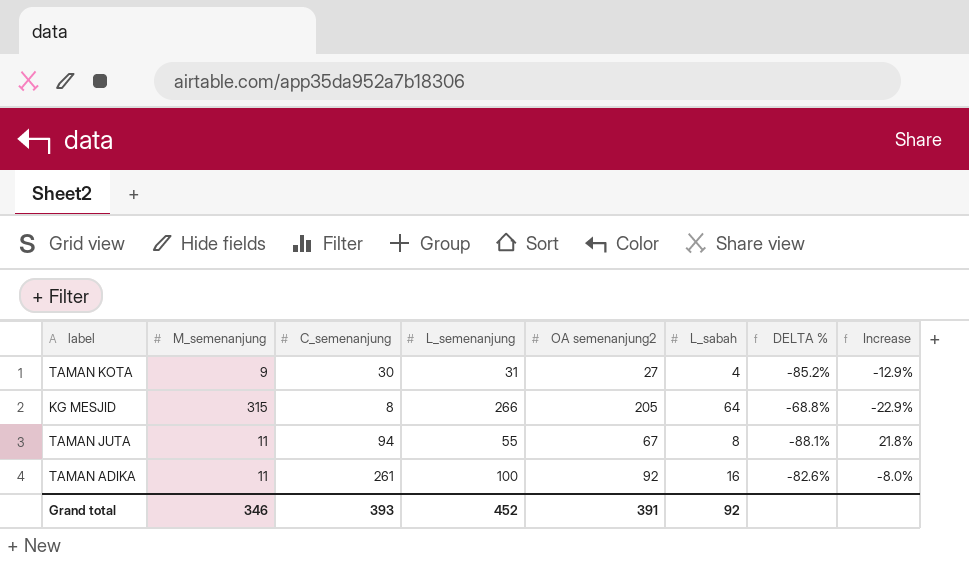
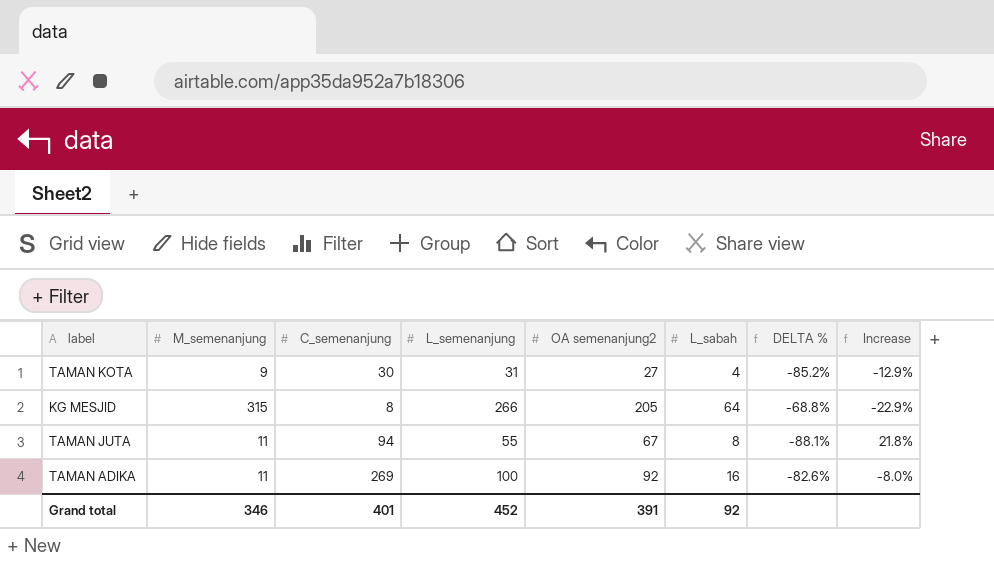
TAMAN ADIKA | C_semenanjung: 261 -> 269
Grand total | C_semenanjung: 393 -> 401

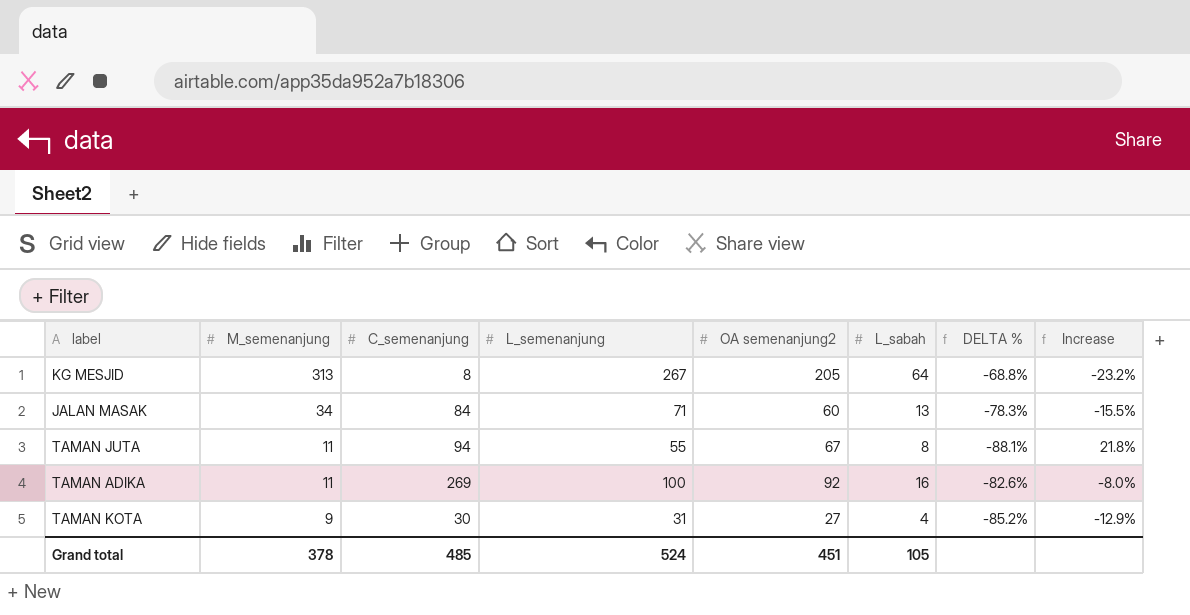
row order: none -> M_semenanjung descending
KG MESJID | M_semenanjung: 315 -> 313
KG MESJID | L_semenanjung: 266 -> 267
KG MESJID | Increase: -22.9% -> -23.2%
row JALAN MASAK: none -> 34 | 84 | 71 | 60 | 13 | -78.3% | -15.5%
Grand total | M_semenanjung: 346 -> 378
Grand total | C_semenanjung: 401 -> 485
Grand total | L_semenanjung: 452 -> 524
Grand total | OA semenanjung2: 391 -> 451
Grand total | L_sabah: 92 -> 105

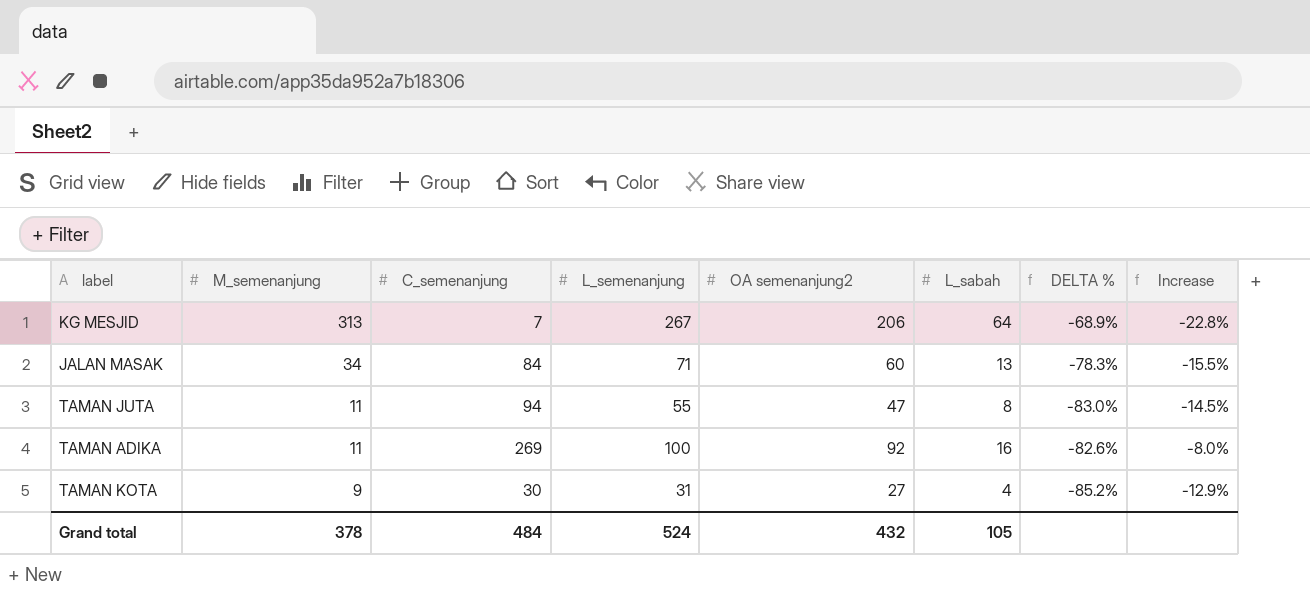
KG MESJID | C_semenanjung: 8 -> 7
KG MESJID | OA semenanjung2: 205 -> 206
KG MESJID | DELTA %: -68.8% -> -68.9%
KG MESJID | Increase: -23.2% -> -22.8%
TAMAN JUTA | OA semenanjung2: 67 -> 47
TAMAN JUTA | DELTA %: -88.1% -> -83.0%
TAMAN JUTA | Increase: 21.8% -> -14.5%
Grand total | C_semenanjung: 485 -> 484
Grand total | OA semenanjung2: 451 -> 432

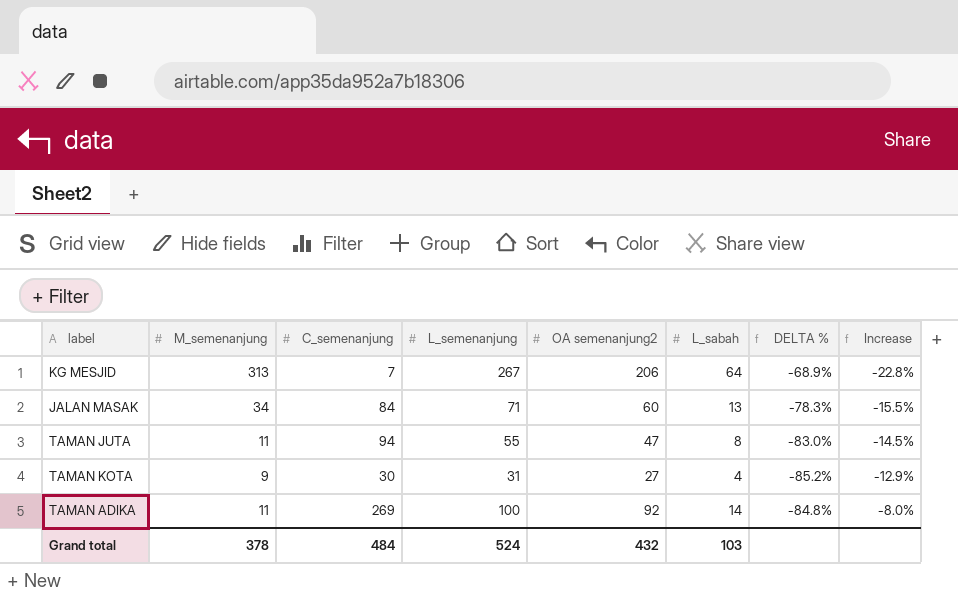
row order: M_semenanjung descending -> Increase ascending
TAMAN ADIKA | L_sabah: 16 -> 14
TAMAN ADIKA | DELTA %: -82.6% -> -84.8%
Grand total | L_sabah: 105 -> 103

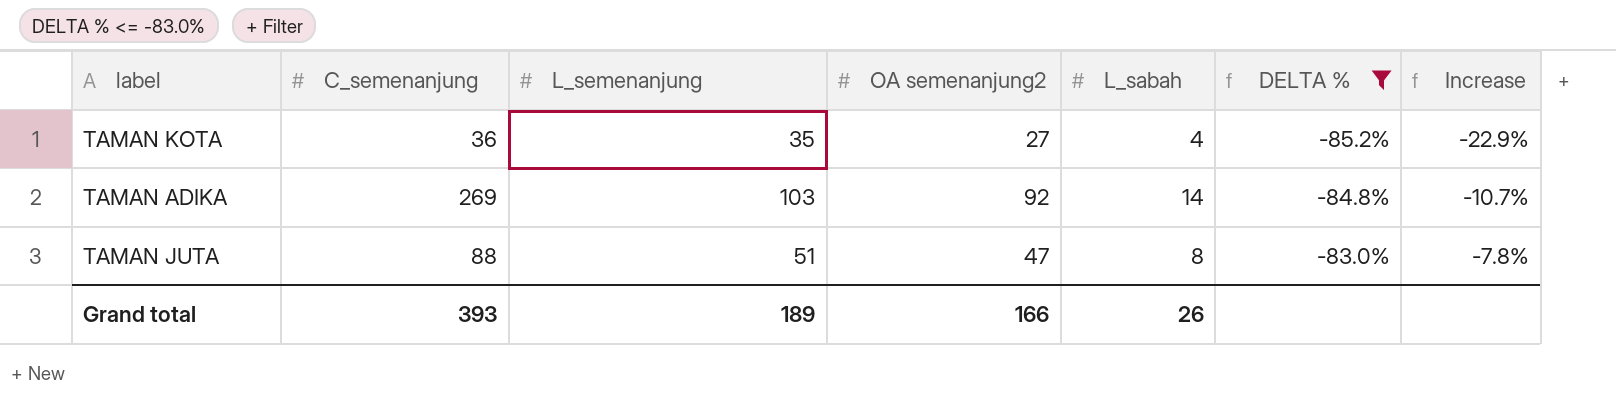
filter: none -> DELTA % <= -83.0%
row order: Increase ascending -> DELTA % ascending
column M_semenanjung | position: 2 -> none
TAMAN KOTA | C_semenanjung: 30 -> 36
TAMAN KOTA | L_semenanjung: 31 -> 35
TAMAN KOTA | Increase: -12.9% -> -22.9%
TAMAN ADIKA | L_semenanjung: 100 -> 103
TAMAN ADIKA | Increase: -8.0% -> -10.7%
TAMAN JUTA | C_semenanjung: 94 -> 88
TAMAN JUTA | L_semenanjung: 55 -> 51
TAMAN JUTA | Increase: -14.5% -> -7.8%
Grand total | C_semenanjung: 484 -> 393
Grand total | L_semenanjung: 524 -> 189
Grand total | OA semenanjung2: 432 -> 166
Grand total | L_sabah: 103 -> 26

